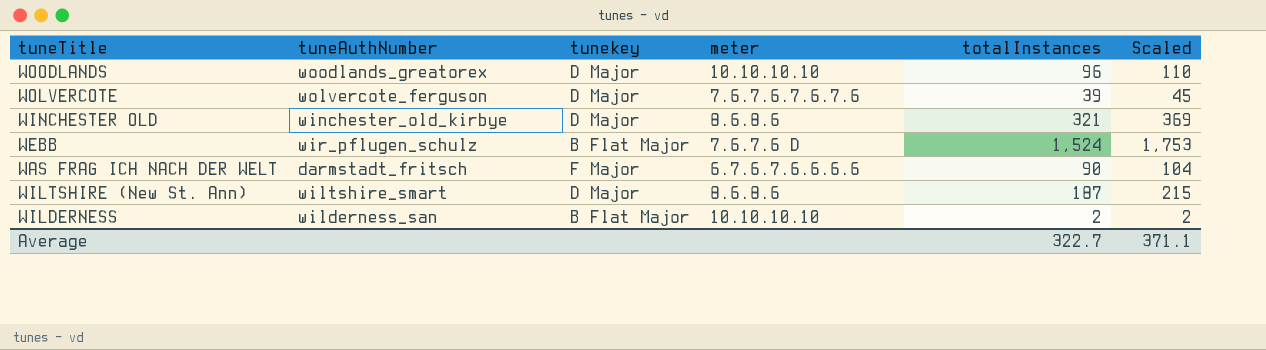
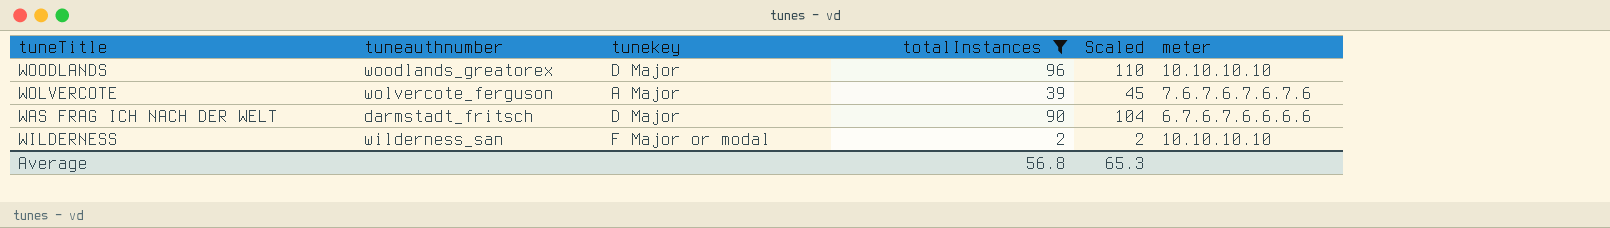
filter: none -> totalInstances <= 96
column name: tuneAuthNumber -> tuneauthnumber
column meter | position: 4 -> 6
WOLVERCOTE | tunekey: D Major -> A Major
WAS FRAG ICH NACH DER WELT | tunekey: F Major -> D Major
WILDERNESS | tunekey: B Flat Major -> F Major or modal
Average | totalInstances: 322.7 -> 56.8
Average | Scaled: 371.1 -> 65.3

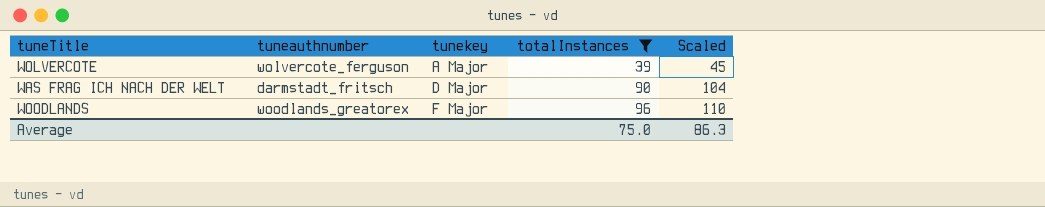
row order: none -> tunekey ascending
column meter | position: 6 -> none
row WILDERNESS: wilderness_san | F Major or modal | 2 | 2 | 10.10.10.10 -> none
WOODLANDS | tunekey: D Major -> F Major
Average | totalInstances: 56.8 -> 75.0
Average | Scaled: 65.3 -> 86.3

